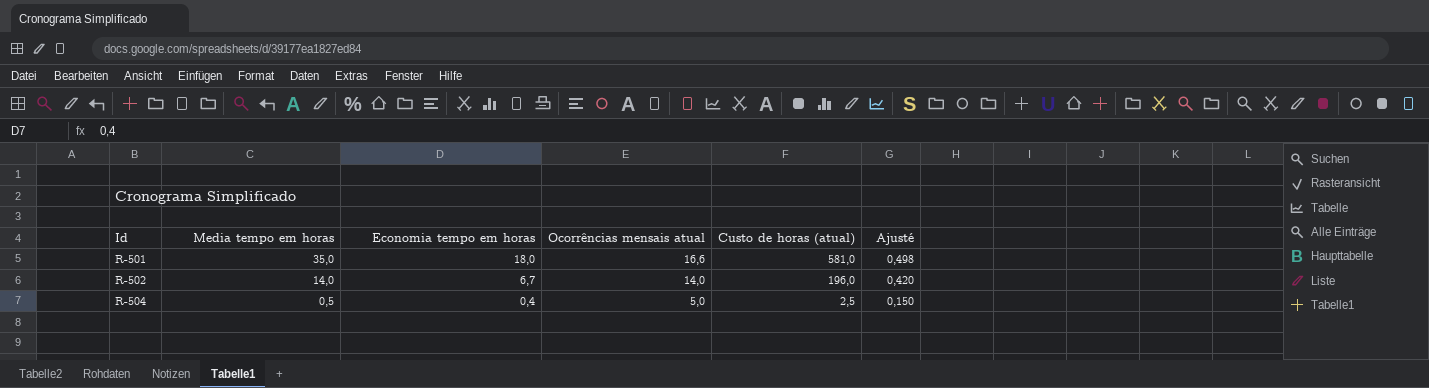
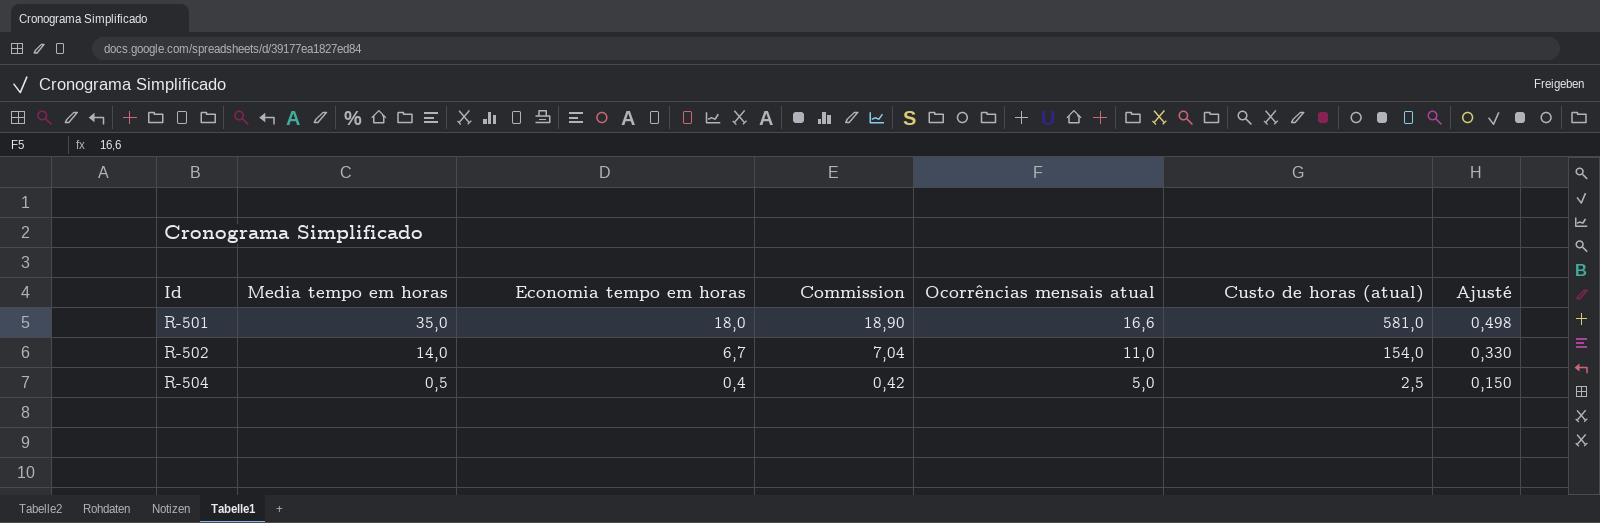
column Commission | formula: none -> [Economia tempo em horas] * 1,05
R-502 | Ocorrências mensais atual: 14,0 -> 11,0
R-502 | Custo de horas (atual): 196,0 -> 154,0
R-502 | Ajusté: 0,420 -> 0,330

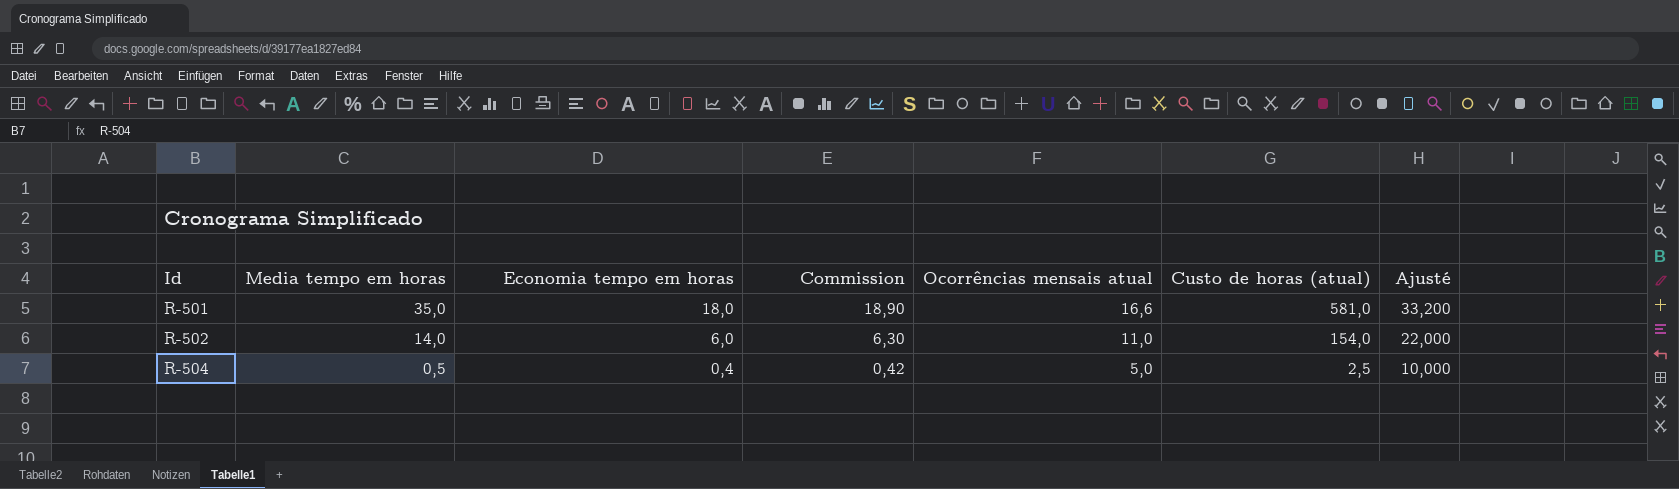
column Ajusté | formula: [Ocorrências mensais atual] * 0,03 -> [Ocorrências mensais atual] * 2
R-502 | Economia tempo em horas: 6,7 -> 6,0
R-502 | Commission: 7,04 -> 6,30

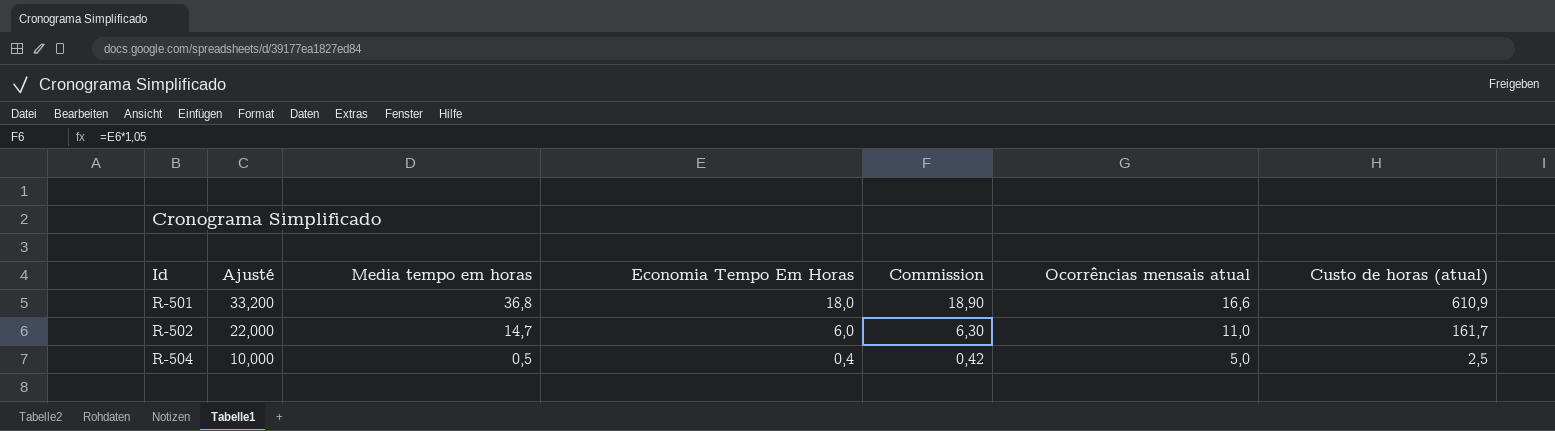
column Ajusté | position: 7 -> 2
column name: Economia tempo em horas -> Economia Tempo Em Horas
R-501 | Media tempo em horas: 35,0 -> 36,8
R-501 | Custo de horas (atual): 581,0 -> 610,9
R-502 | Media tempo em horas: 14,0 -> 14,7
R-502 | Custo de horas (atual): 154,0 -> 161,7

